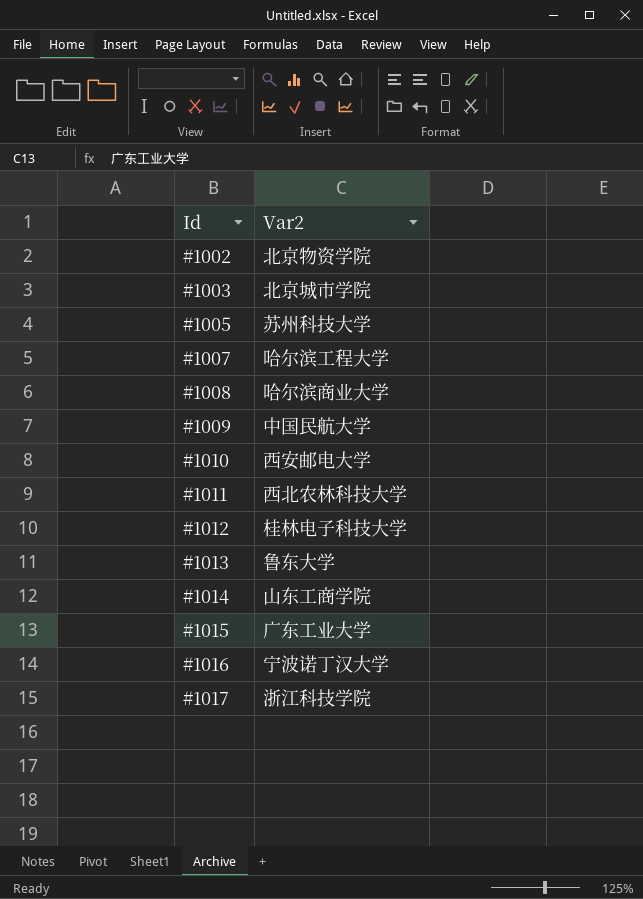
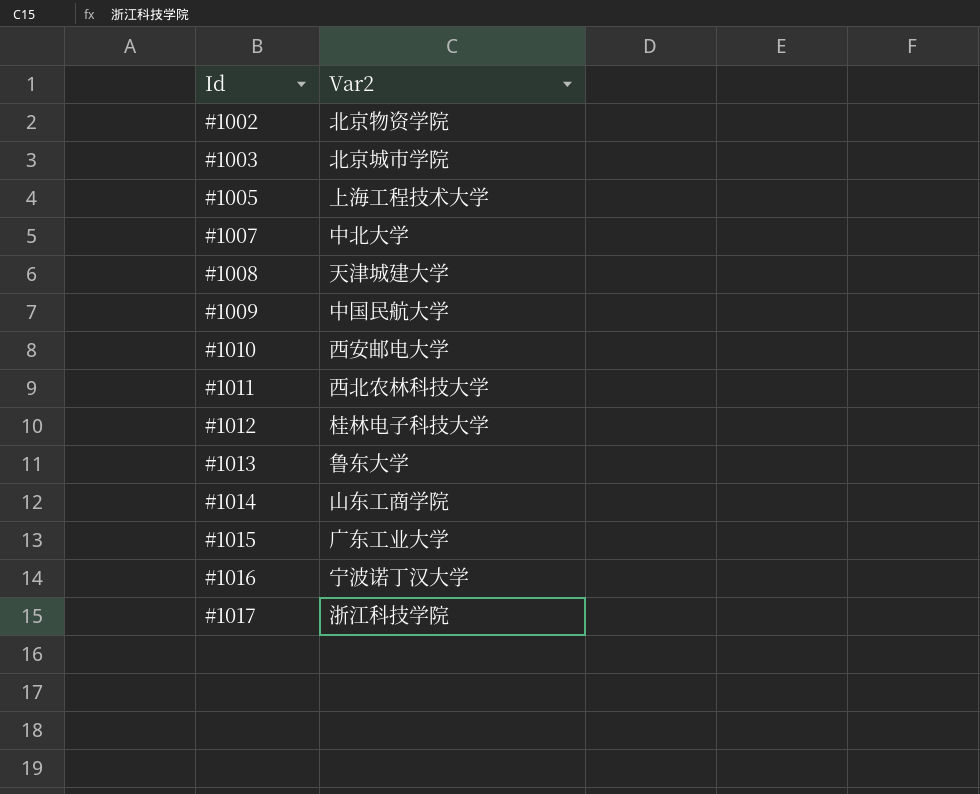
#1005 | Var2: 苏州科技大学 -> 上海工程技术大学
#1007 | Var2: 哈尔滨工程大学 -> 中北大学
#1008 | Var2: 哈尔滨商业大学 -> 天津城建大学

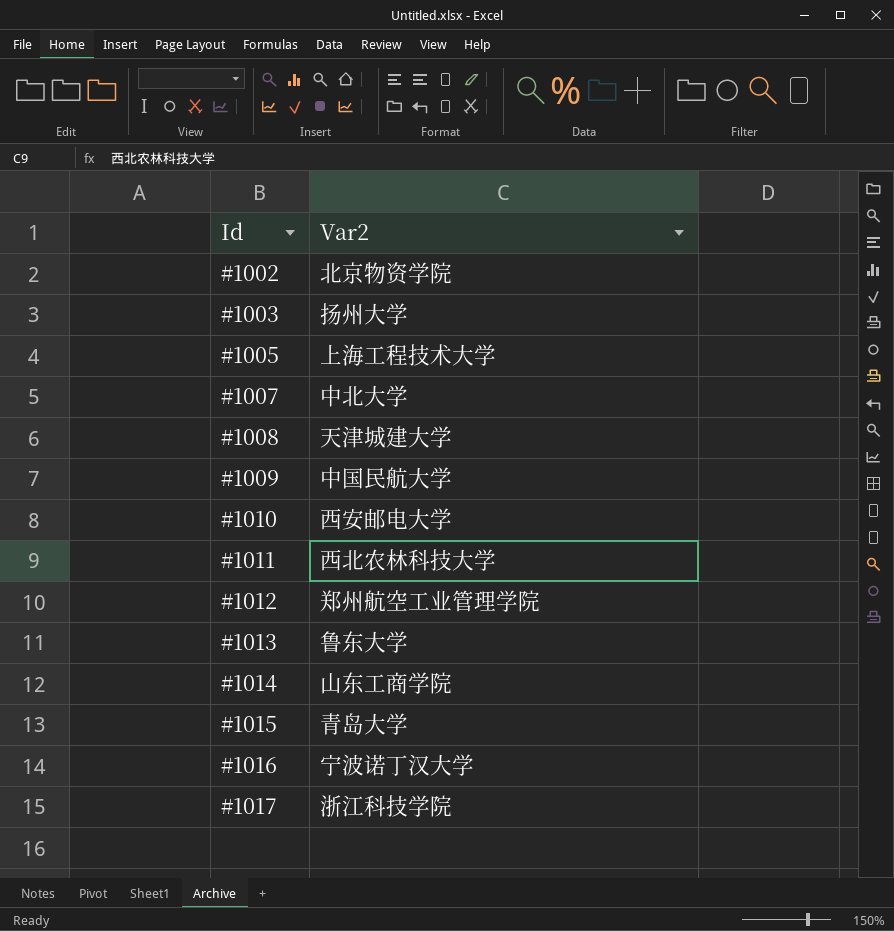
#1003 | Var2: 北京城市学院 -> 扬州大学
#1012 | Var2: 桂林电子科技大学 -> 郑州航空工业管理学院
#1015 | Var2: 广东工业大学 -> 青岛大学

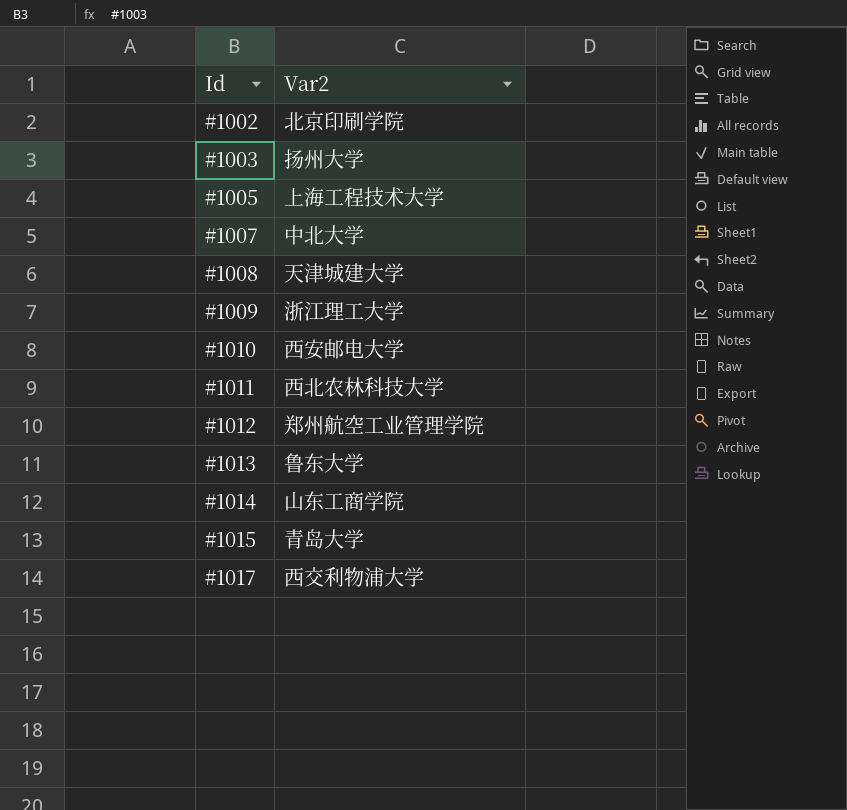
row #1016: 宁波诺丁汉大学 -> none
#1002 | Var2: 北京物资学院 -> 北京印刷学院
#1009 | Var2: 中国民航大学 -> 浙江理工大学
#1017 | Var2: 浙江科技学院 -> 西交利物浦大学

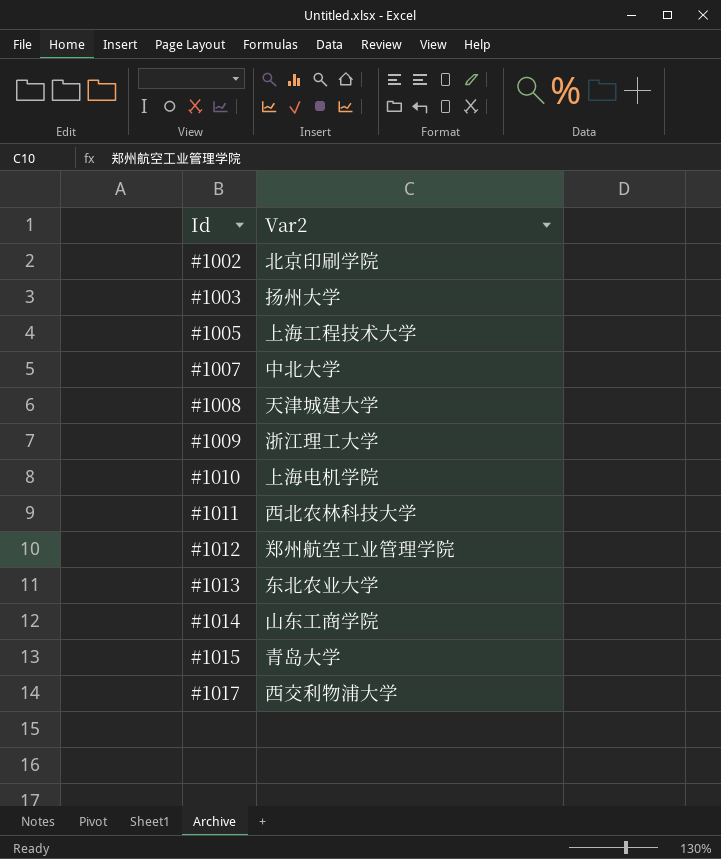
#1010 | Var2: 西安邮电大学 -> 上海电机学院
#1013 | Var2: 鲁东大学 -> 东北农业大学

